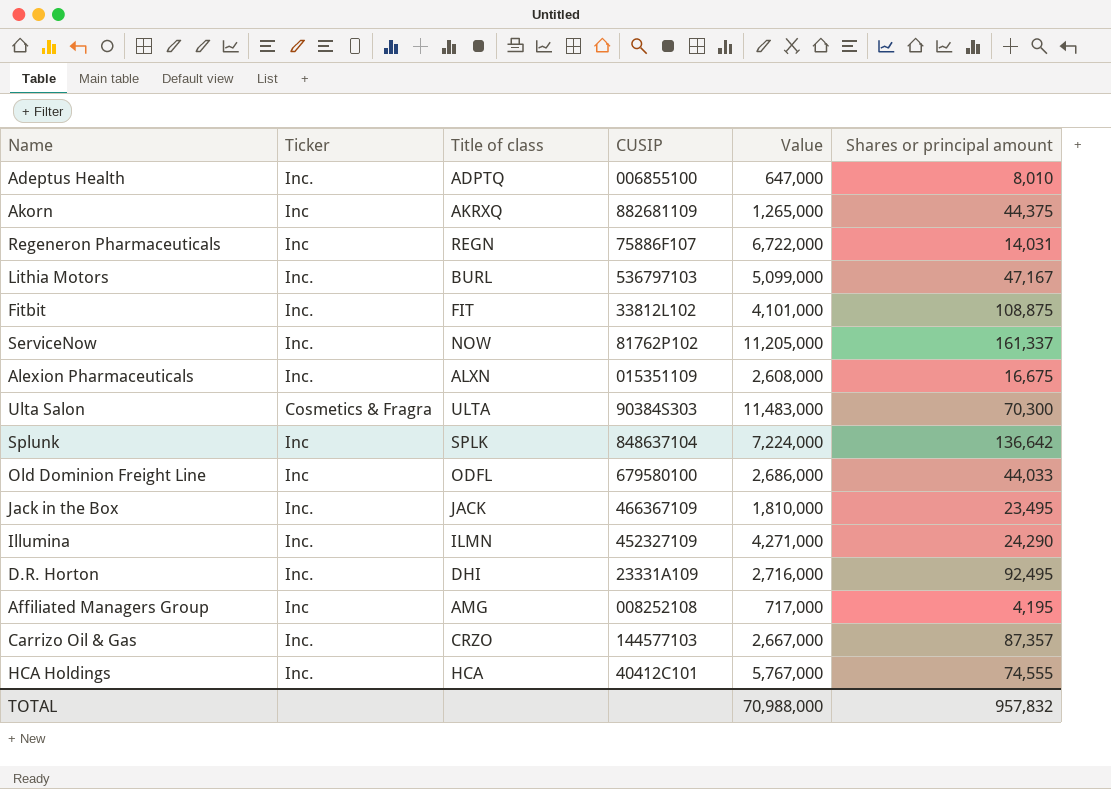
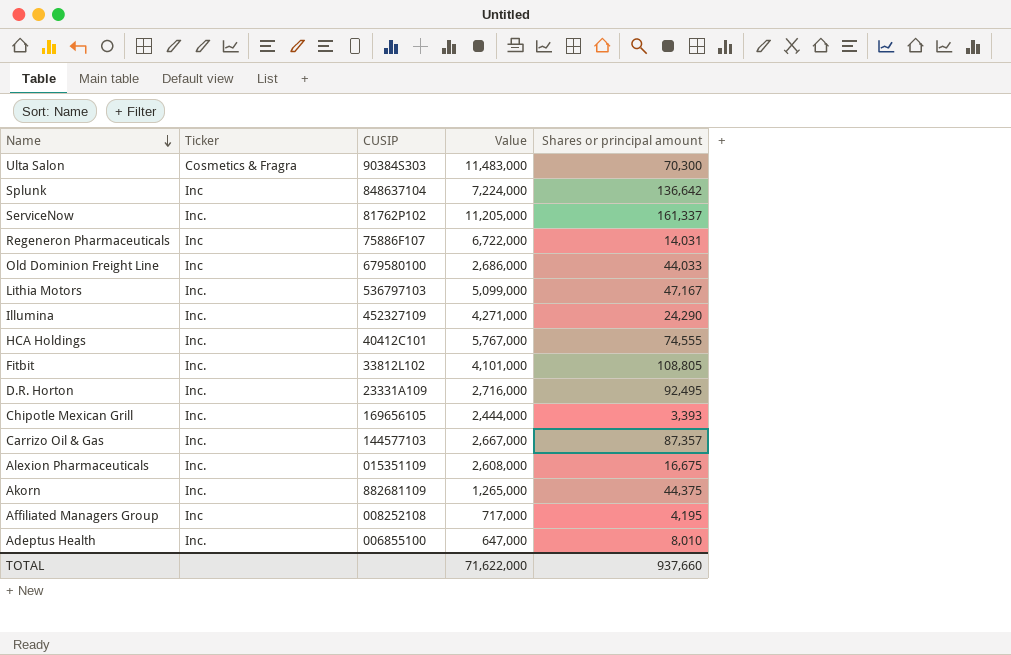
row order: none -> Name descending
column Title of class | position: 3 -> none
row Jack in the Box: Inc. | JACK | 466367109 | 1,810,000 | 23,495 -> none
Fitbit | Shares or principal amount: 108,875 -> 108,805
row Chipotle Mexican Grill: none -> Inc. | 169656105 | 2,444,000 | 3,393
Akorn | Ticker: Inc -> Inc.
TOTAL | Value: 70,988,000 -> 71,622,000
TOTAL | Shares or principal amount: 957,832 -> 937,660

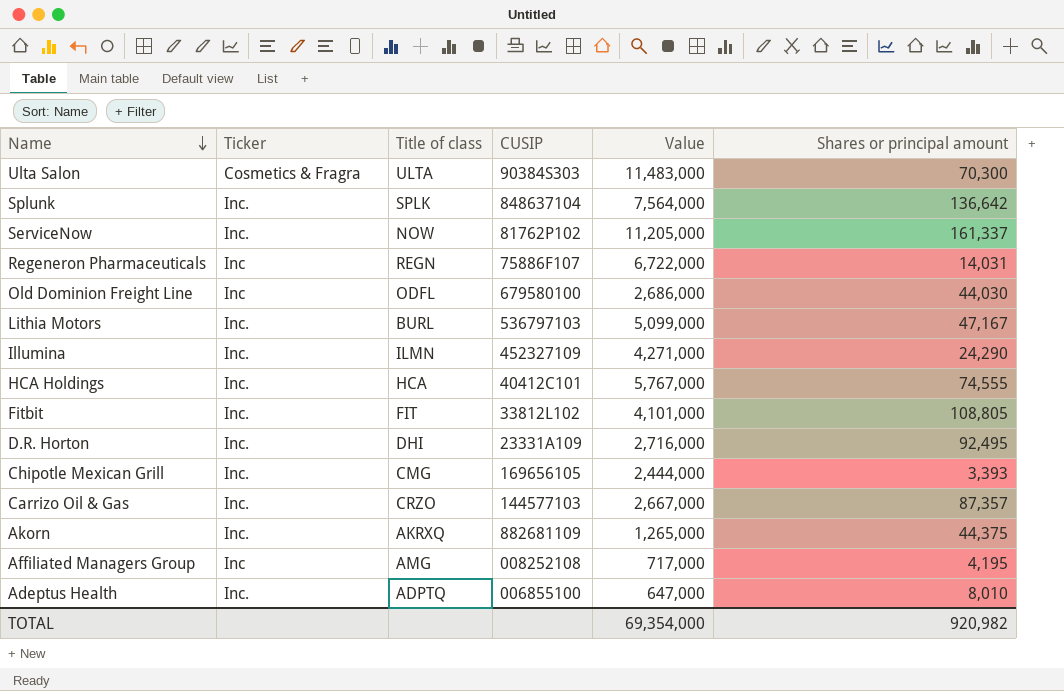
column Title of class | position: none -> 3
row Alexion Pharmaceuticals: Inc. | 015351109 | 2,608,000 | 16,675 -> none
Splunk | Ticker: Inc -> Inc.
Splunk | Value: 7,224,000 -> 7,564,000
Old Dominion Freight Line | Shares or principal amount: 44,033 -> 44,030
TOTAL | Value: 71,622,000 -> 69,354,000
TOTAL | Shares or principal amount: 937,660 -> 920,982

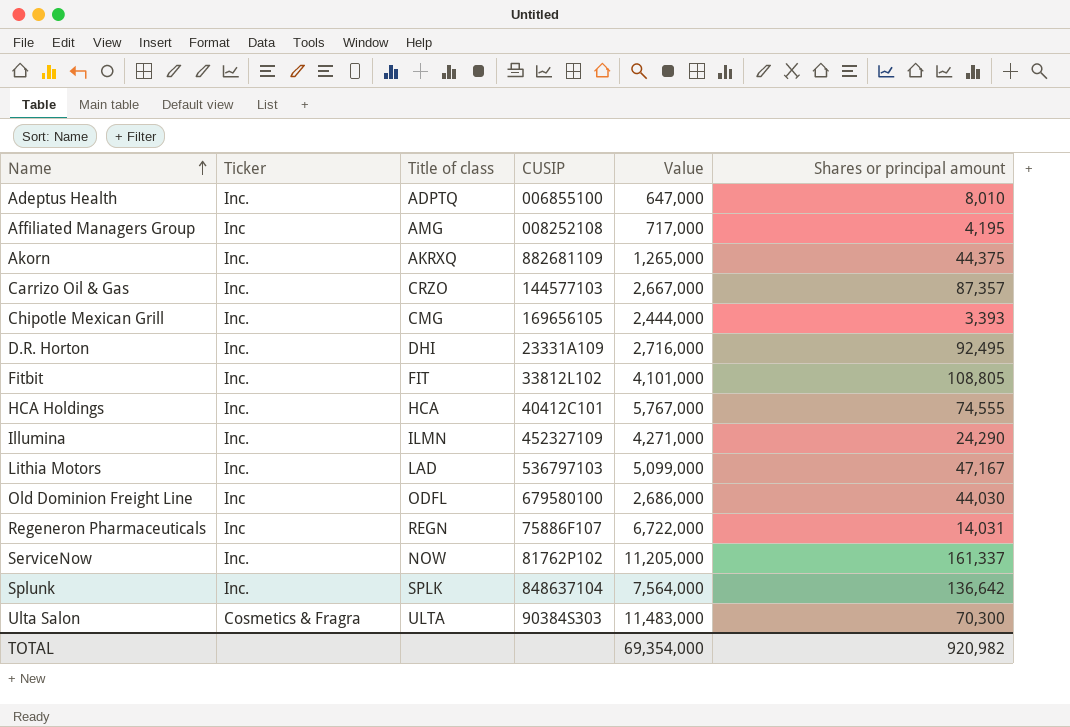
row order: Name descending -> Name ascending
Lithia Motors | Title of class: BURL -> LAD

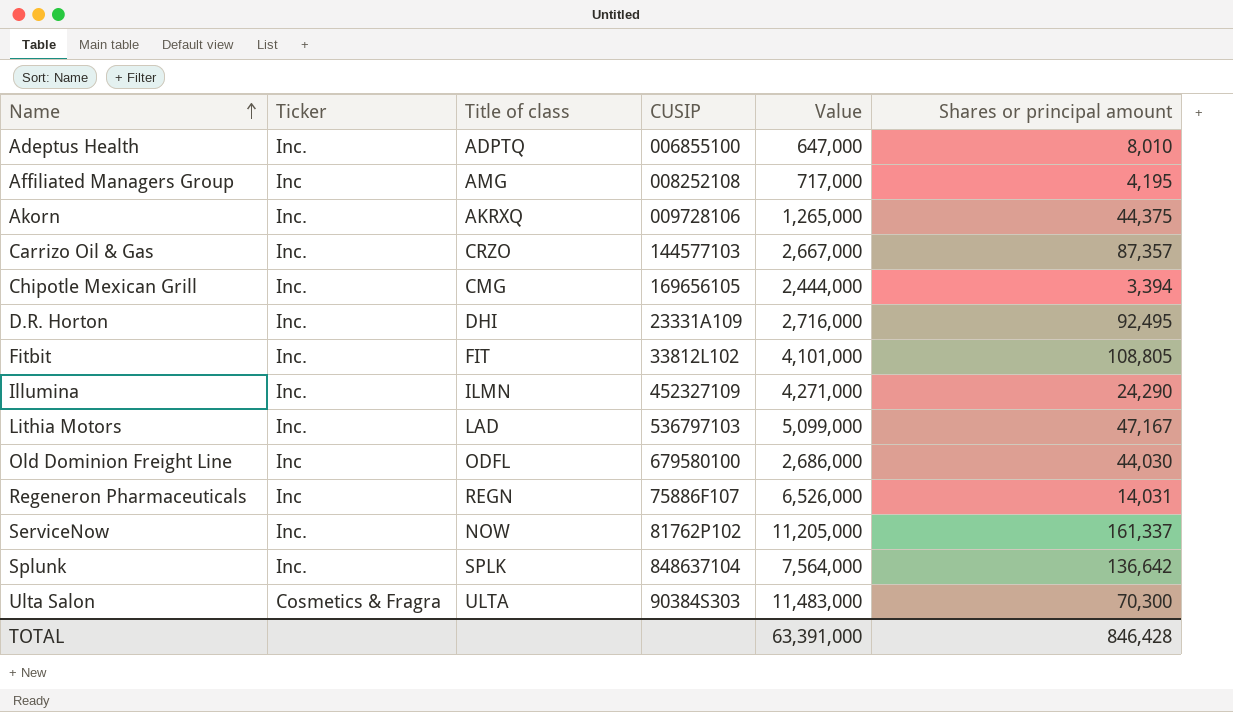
row HCA Holdings: Inc. | HCA | 40412C101 | 5,767,000 | 74,555 -> none
Akorn | CUSIP: 882681109 -> 009728106
Chipotle Mexican Grill | Shares or principal amount: 3,393 -> 3,394
Regeneron Pharmaceuticals | Value: 6,722,000 -> 6,526,000
TOTAL | Value: 69,354,000 -> 63,391,000
TOTAL | Shares or principal amount: 920,982 -> 846,428

